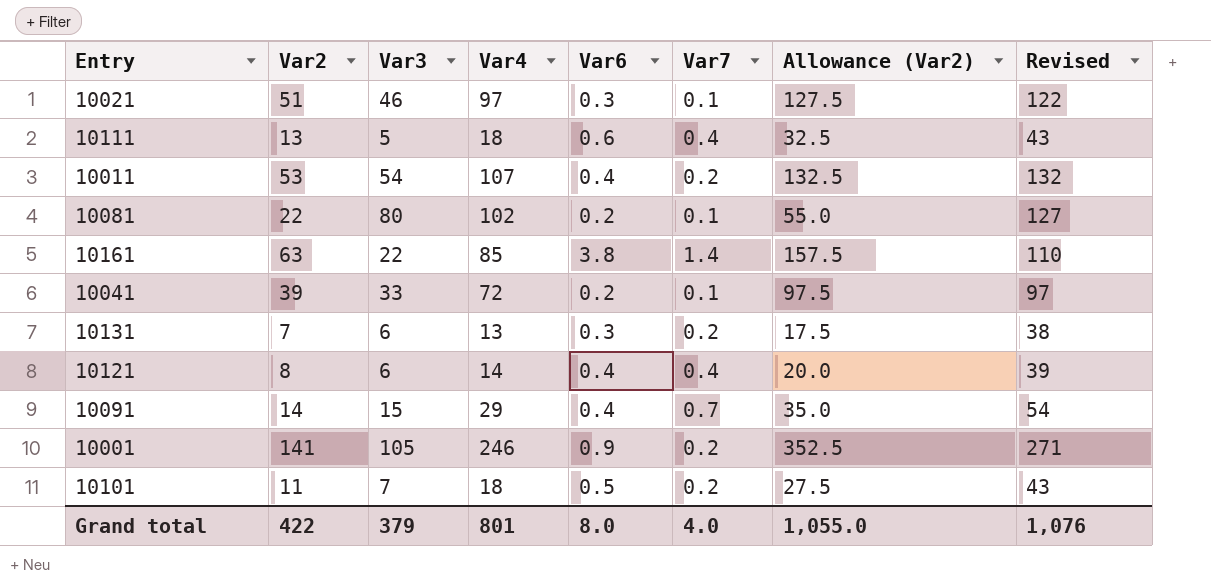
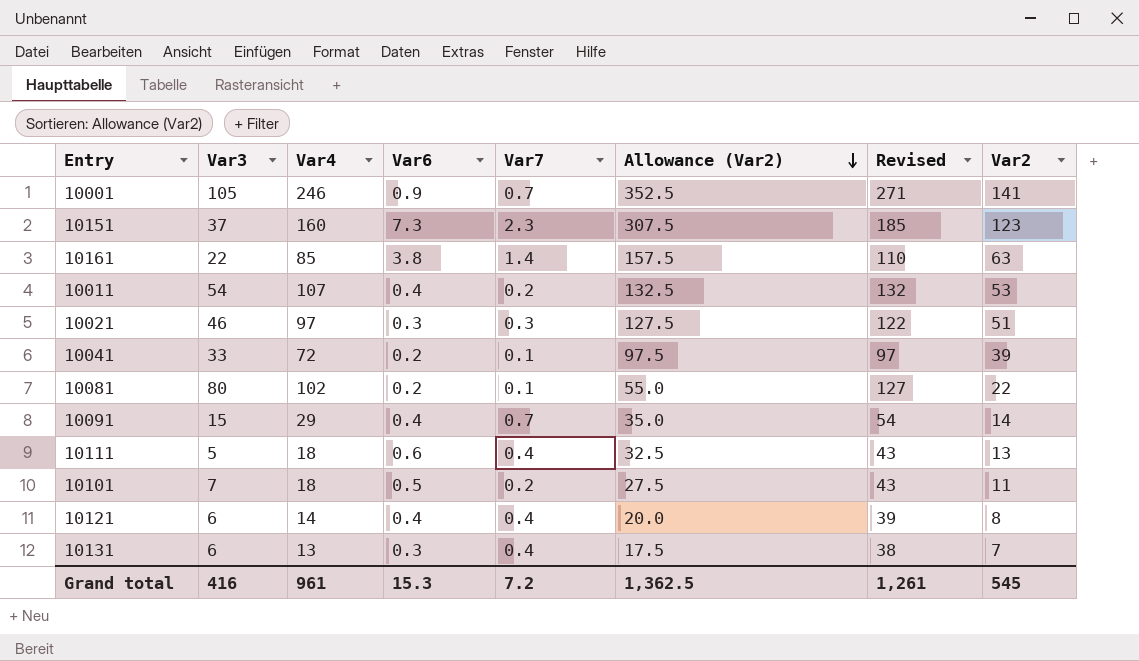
row order: none -> Allowance (Var2) descending
column Var2 | position: 2 -> 8
10001 | Var7: 0.2 -> 0.7
row 10151: none -> 37 | 160 | 7.3 | 2.3 | 307.5 | 185 | 123
10021 | Var7: 0.1 -> 0.3
10131 | Var7: 0.2 -> 0.4
Grand total | Var3: 379 -> 416
Grand total | Var4: 801 -> 961
Grand total | Var6: 8.0 -> 15.3
Grand total | Var7: 4.0 -> 7.2
Grand total | Allowance (Var2): 1,055.0 -> 1,362.5
Grand total | Revised: 1,076 -> 1,261
Grand total | Var2: 422 -> 545

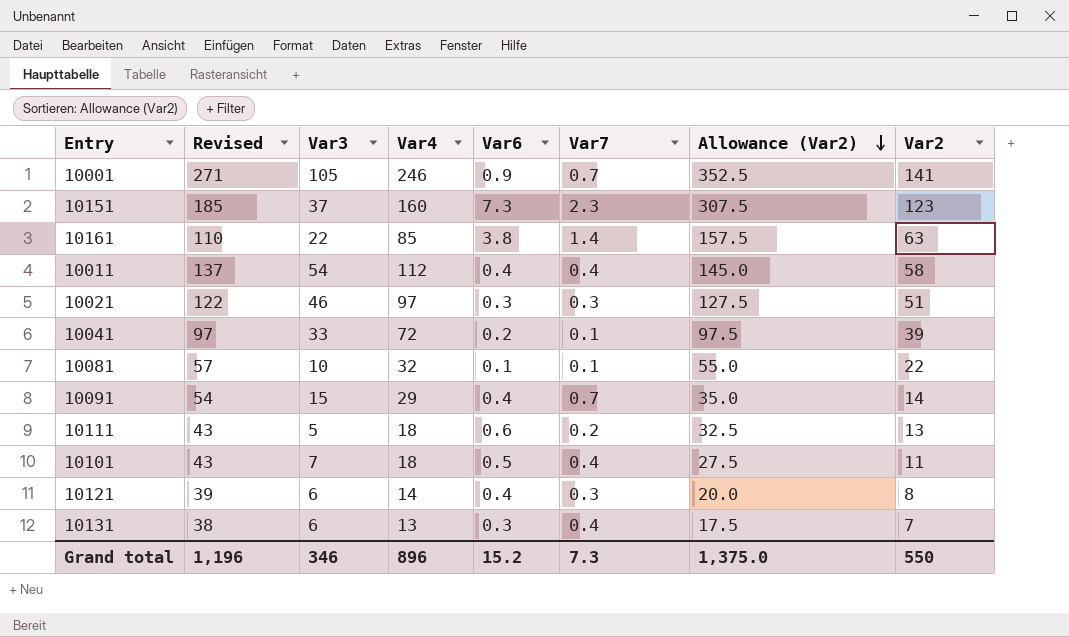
column Revised | position: 7 -> 2
10011 | Revised: 132 -> 137
10011 | Var4: 107 -> 112
10011 | Var7: 0.2 -> 0.4
10011 | Allowance (Var2): 132.5 -> 145.0
10011 | Var2: 53 -> 58
10081 | Revised: 127 -> 57
10081 | Var3: 80 -> 10
10081 | Var4: 102 -> 32
10081 | Var6: 0.2 -> 0.1
10111 | Var7: 0.4 -> 0.2
10101 | Var7: 0.2 -> 0.4
10121 | Var7: 0.4 -> 0.3
Grand total | Revised: 1,261 -> 1,196
Grand total | Var3: 416 -> 346
Grand total | Var4: 961 -> 896
Grand total | Var6: 15.3 -> 15.2
Grand total | Var7: 7.2 -> 7.3
Grand total | Allowance (Var2): 1,362.5 -> 1,375.0
Grand total | Var2: 545 -> 550

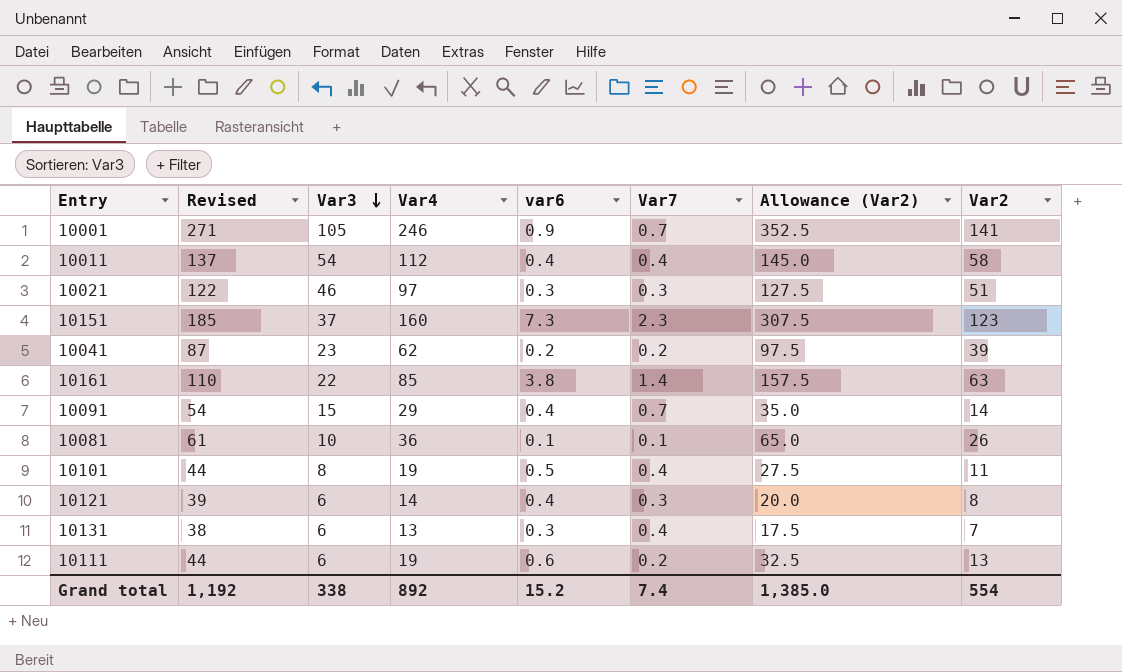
row order: Allowance (Var2) descending -> Var3 descending
column name: Var6 -> var6
10041 | Revised: 97 -> 87
10041 | Var3: 33 -> 23
10041 | Var4: 72 -> 62
10041 | Var7: 0.1 -> 0.2
10081 | Revised: 57 -> 61
10081 | Var4: 32 -> 36
10081 | Allowance (Var2): 55.0 -> 65.0
10081 | Var2: 22 -> 26
10101 | Revised: 43 -> 44
10101 | Var3: 7 -> 8
10101 | Var4: 18 -> 19
10111 | Revised: 43 -> 44
10111 | Var3: 5 -> 6
10111 | Var4: 18 -> 19
Grand total | Revised: 1,196 -> 1,192
Grand total | Var3: 346 -> 338
Grand total | Var4: 896 -> 892
Grand total | Var7: 7.3 -> 7.4
Grand total | Allowance (Var2): 1,375.0 -> 1,385.0
Grand total | Var2: 550 -> 554

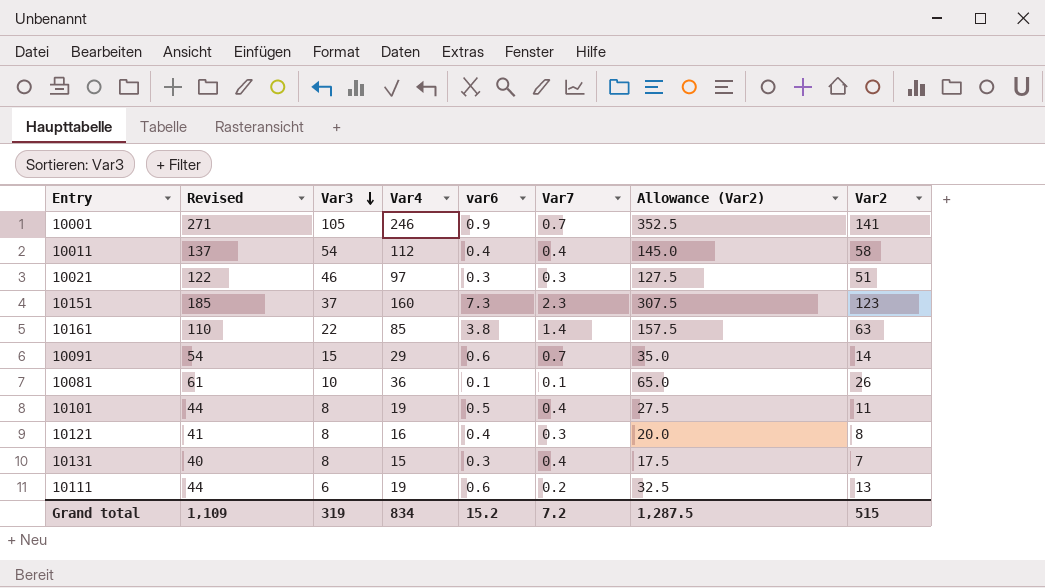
row 10041: 87 | 23 | 62 | 0.2 | 0.2 | 97.5 | 39 -> none
10091 | var6: 0.4 -> 0.6
10121 | Revised: 39 -> 41
10121 | Var3: 6 -> 8
10121 | Var4: 14 -> 16
10131 | Revised: 38 -> 40
10131 | Var3: 6 -> 8
10131 | Var4: 13 -> 15
Grand total | Revised: 1,192 -> 1,109
Grand total | Var3: 338 -> 319
Grand total | Var4: 892 -> 834
Grand total | Var7: 7.4 -> 7.2
Grand total | Allowance (Var2): 1,385.0 -> 1,287.5
Grand total | Var2: 554 -> 515

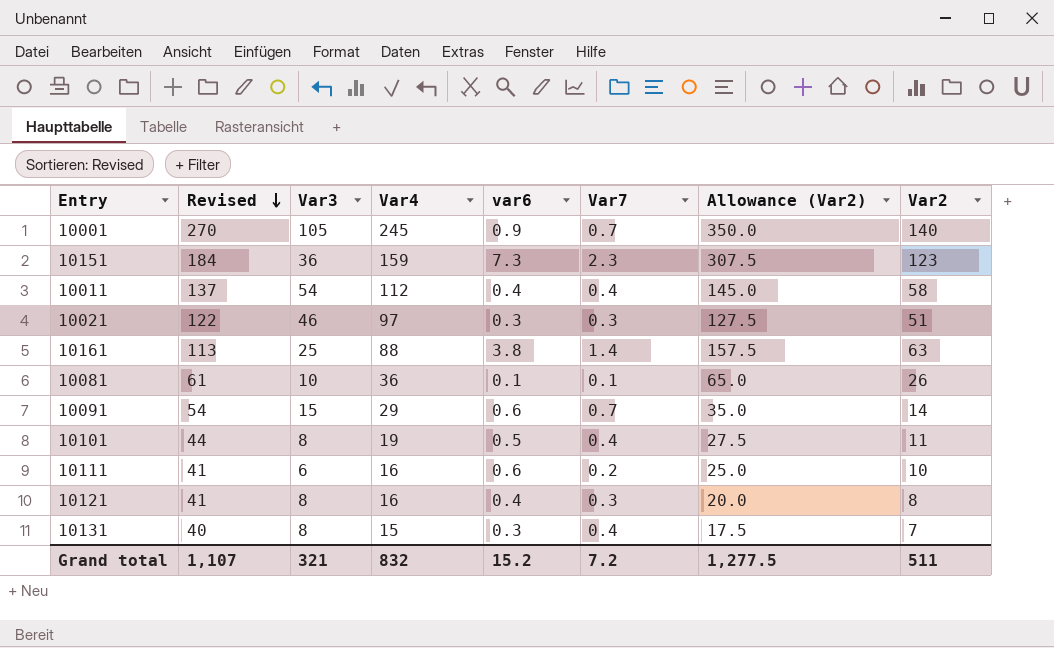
row order: Var3 descending -> Revised descending
10001 | Revised: 271 -> 270
10001 | Var4: 246 -> 245
10001 | Allowance (Var2): 352.5 -> 350.0
10001 | Var2: 141 -> 140
10151 | Revised: 185 -> 184
10151 | Var3: 37 -> 36
10151 | Var4: 160 -> 159
10161 | Revised: 110 -> 113
10161 | Var3: 22 -> 25
10161 | Var4: 85 -> 88
10111 | Revised: 44 -> 41
10111 | Var4: 19 -> 16
10111 | Allowance (Var2): 32.5 -> 25.0
10111 | Var2: 13 -> 10
Grand total | Revised: 1,109 -> 1,107
Grand total | Var3: 319 -> 321
Grand total | Var4: 834 -> 832
Grand total | Allowance (Var2): 1,287.5 -> 1,277.5
Grand total | Var2: 515 -> 511

